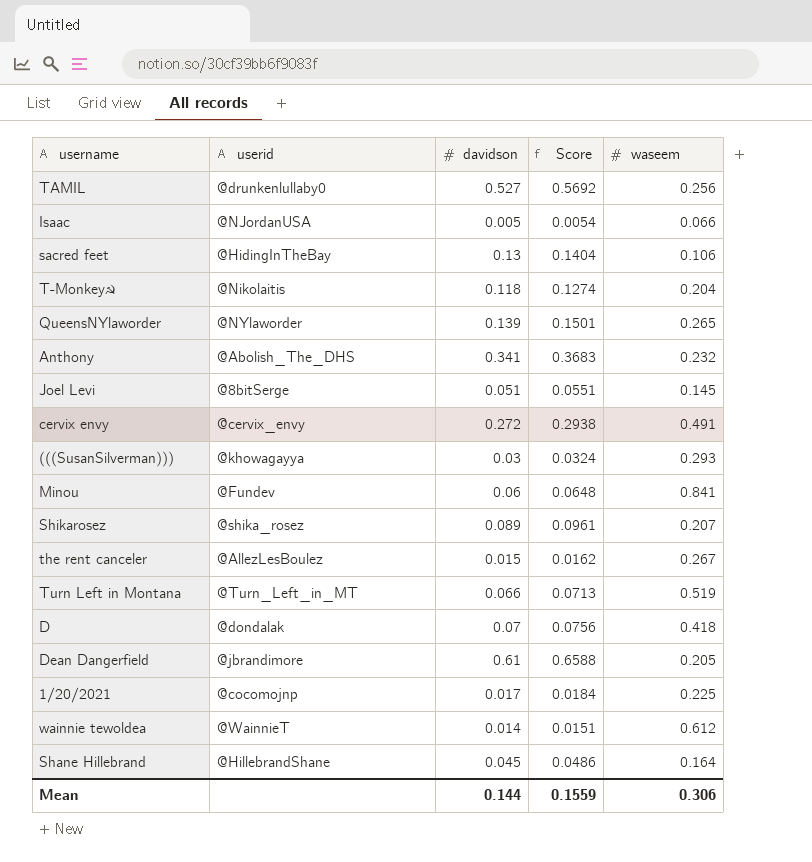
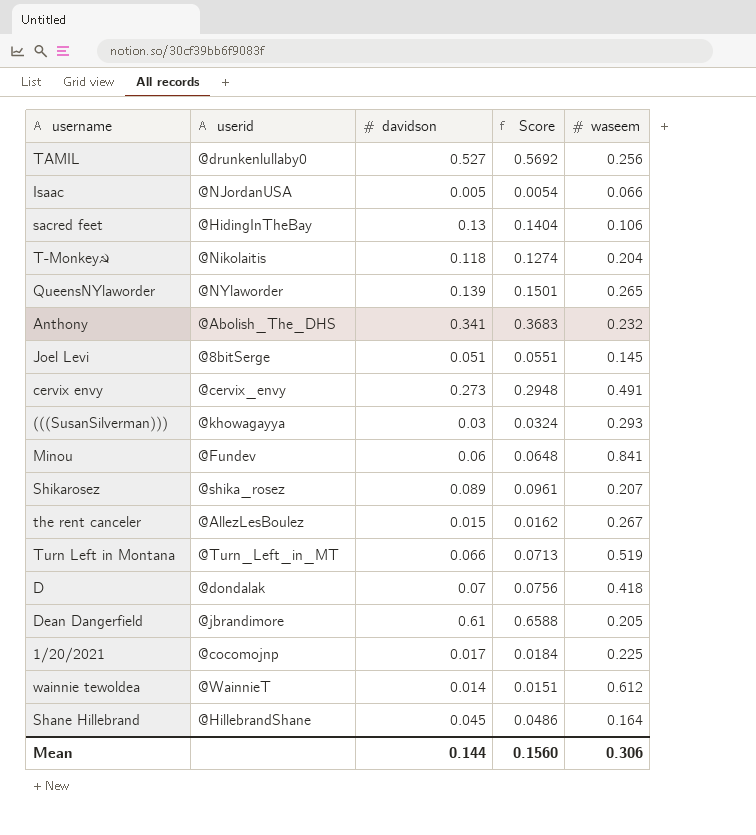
cervix envy | davidson: 0.272 -> 0.273
cervix envy | Score: 0.2938 -> 0.2948
Mean | Score: 0.1559 -> 0.1560

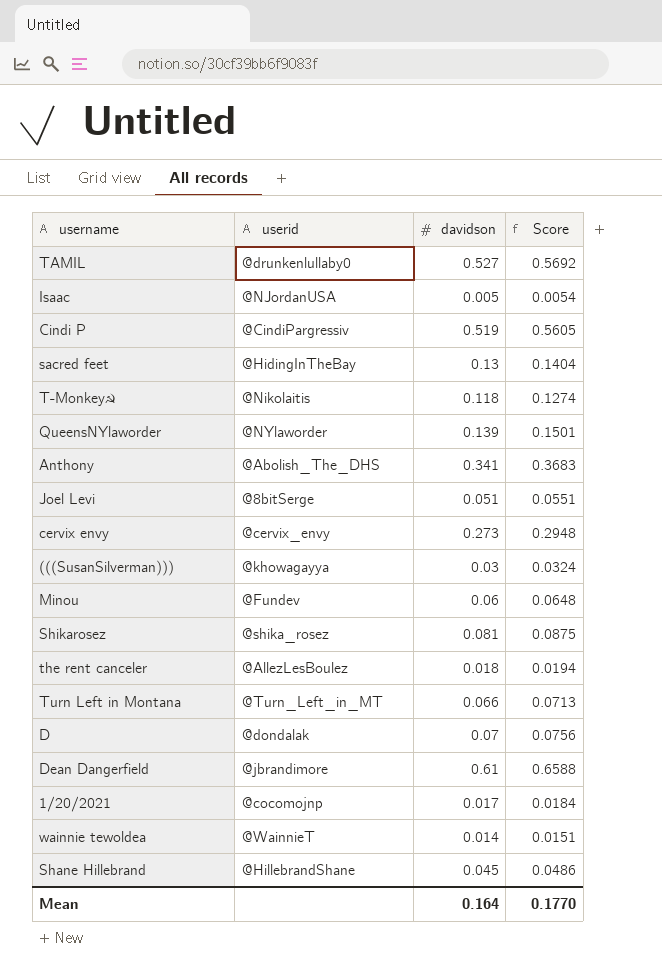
column waseem | position: 5 -> none
row Cindi P: none -> @CindiPargressiv | 0.519 | 0.5605
Shikarosez | davidson: 0.089 -> 0.081
Shikarosez | Score: 0.0961 -> 0.0875
the rent canceler | davidson: 0.015 -> 0.018
the rent canceler | Score: 0.0162 -> 0.0194
Mean | davidson: 0.144 -> 0.164
Mean | Score: 0.1560 -> 0.1770

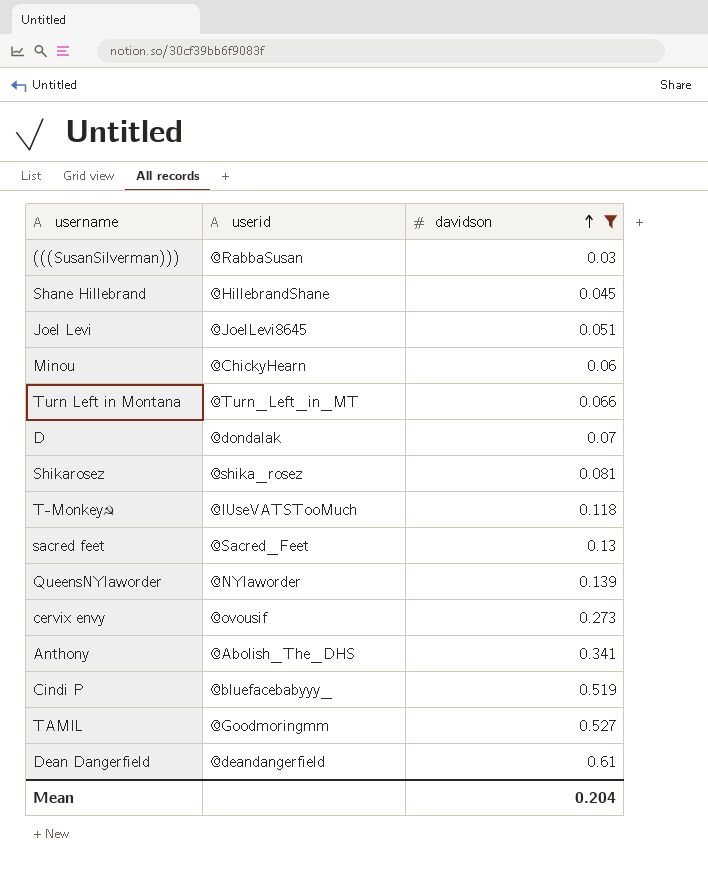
filter: none -> davidson >= 0.03
row order: none -> davidson ascending
column Score | formula: [davidson] * 1.08 -> none
(((SusanSilverman))) | userid: @khowagayya -> @RabbaSusan
Joel Levi | userid: @8bitSerge -> @JoelLevi8645
Minou | userid: @Fundev -> @ChickyHearn
T-Monkey☭ | userid: @Nikolaitis -> @IUseVATSTooMuch
sacred feet | userid: @HidingInTheBay -> @Sacred_Feet
cervix envy | userid: @cervix_envy -> @ovousif
Cindi P | userid: @CindiPargressiv -> @bluefacebabyyy_
TAMIL | userid: @drunkenlullaby0 -> @Goodmoringmm
Dean Dangerfield | userid: @jbrandimore -> @deandangerfield
Mean | davidson: 0.164 -> 0.204

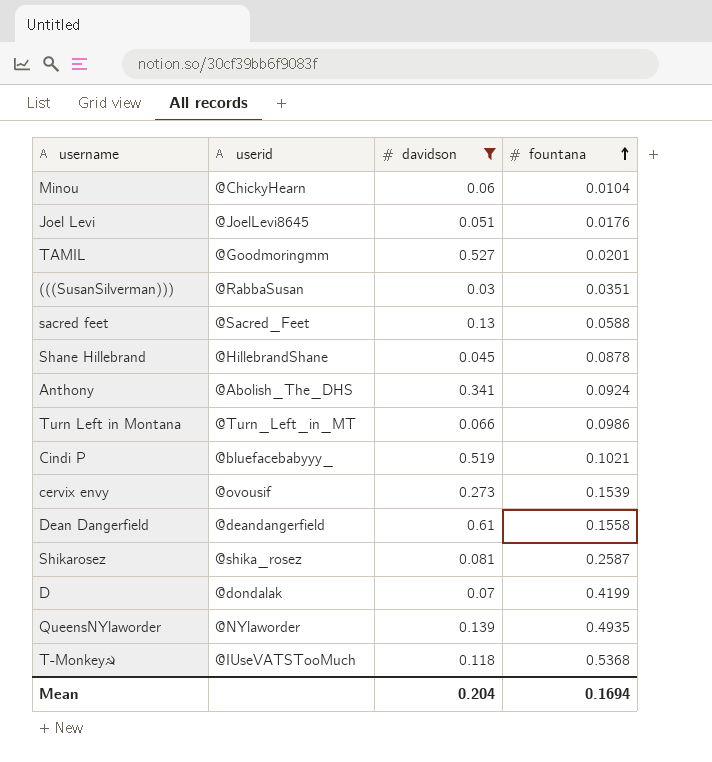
row order: davidson ascending -> fountana ascending
column fountana | position: none -> 4

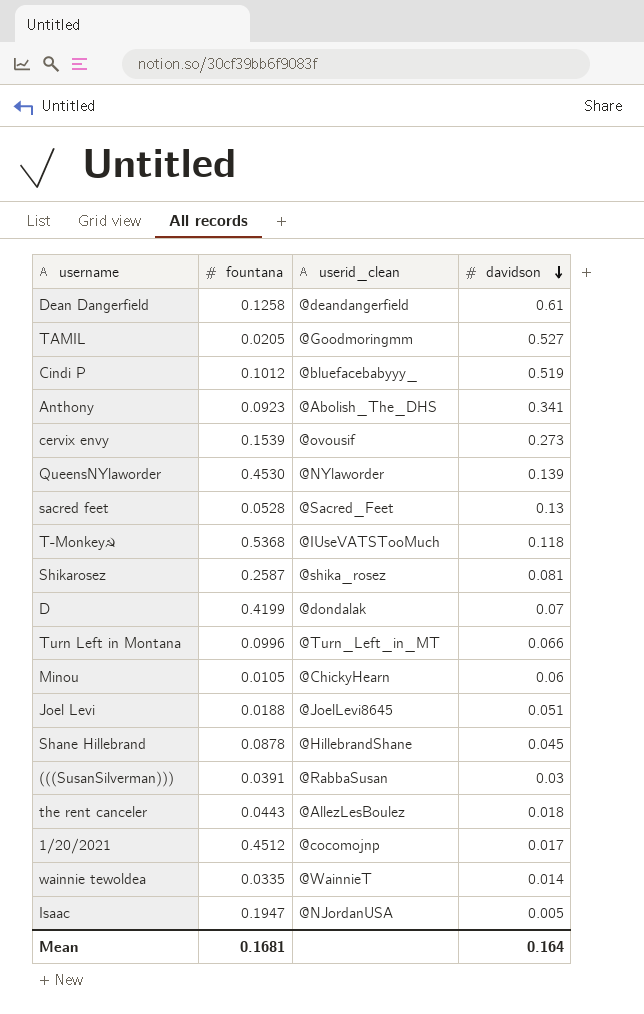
filter: davidson >= 0.03 -> none
row order: fountana ascending -> davidson descending
column fountana | position: 4 -> 2
column name: userid -> userid_clean
Dean Dangerfield | fountana: 0.1558 -> 0.1258
TAMIL | fountana: 0.0201 -> 0.0205
Cindi P | fountana: 0.1021 -> 0.1012
Anthony | fountana: 0.0924 -> 0.0923
QueensNYlaworder | fountana: 0.4935 -> 0.4530
sacred feet | fountana: 0.0588 -> 0.0528
Turn Left in Montana | fountana: 0.0986 -> 0.0996
Minou | fountana: 0.0104 -> 0.0105
Joel Levi | fountana: 0.0176 -> 0.0188
(((SusanSilverman))) | fountana: 0.0351 -> 0.0391
Mean | fountana: 0.1694 -> 0.1681
Mean | davidson: 0.204 -> 0.164

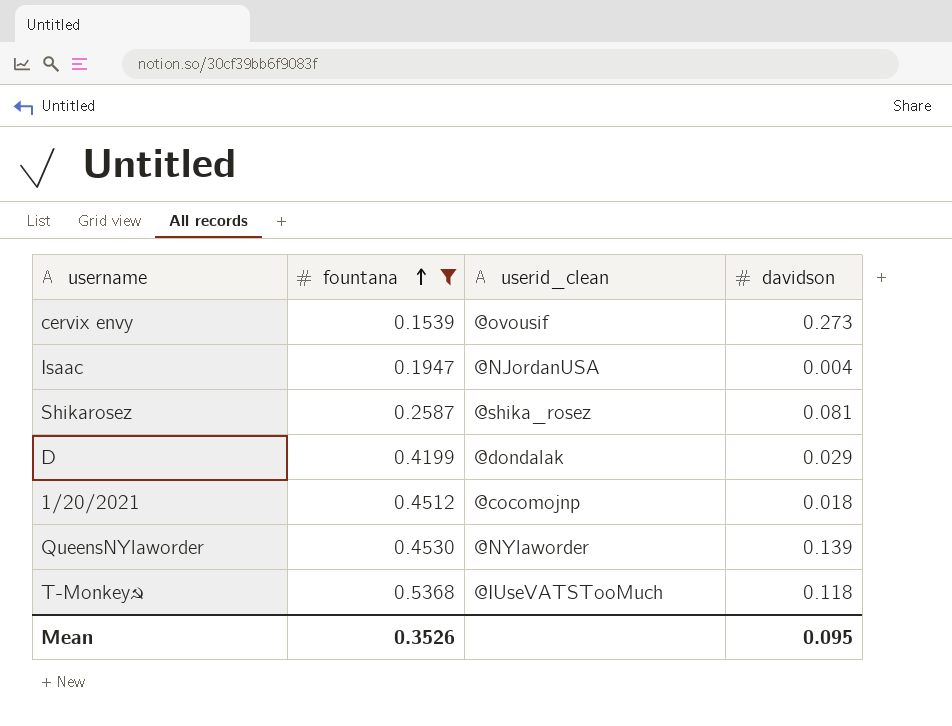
filter: none -> fountana >= 0.1539
row order: davidson descending -> fountana ascending
Isaac | davidson: 0.005 -> 0.004
D | davidson: 0.07 -> 0.029
1/20/2021 | davidson: 0.017 -> 0.018
Mean | fountana: 0.1681 -> 0.3526
Mean | davidson: 0.164 -> 0.095

